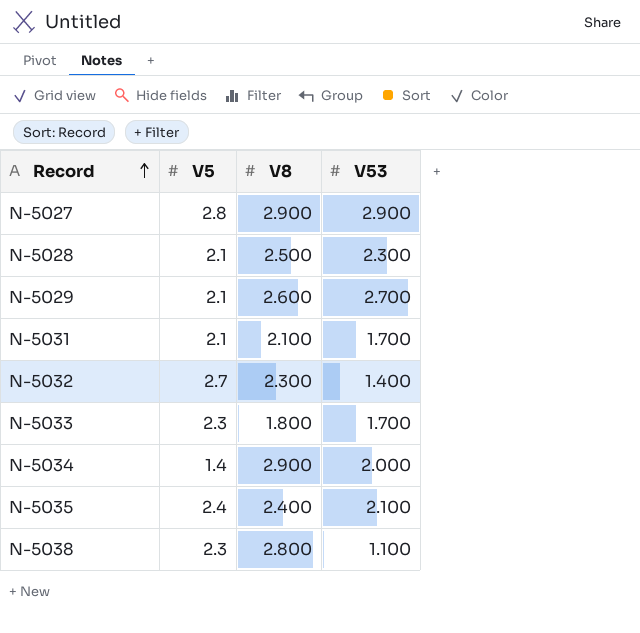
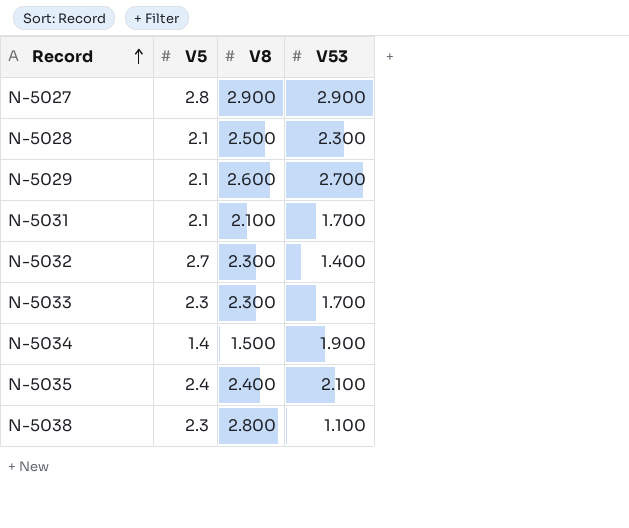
N-5033 | V8: 1.800 -> 2.300
N-5034 | V8: 2.900 -> 1.500
N-5034 | V53: 2.000 -> 1.900

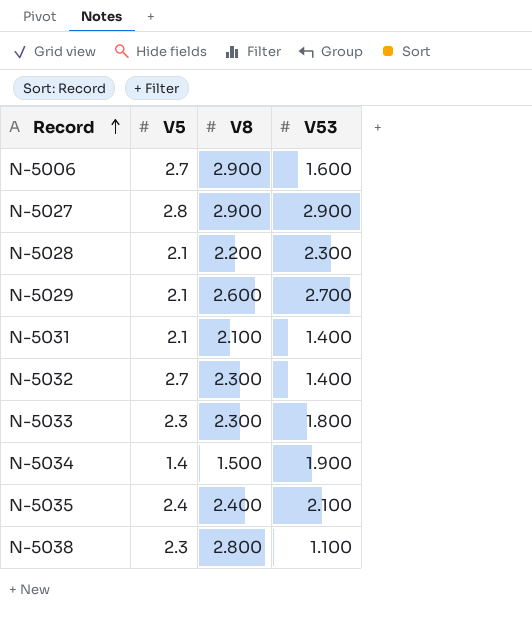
row N-5006: none -> 2.7 | 2.900 | 1.600
N-5028 | V8: 2.500 -> 2.200
N-5031 | V53: 1.700 -> 1.400
N-5033 | V53: 1.700 -> 1.800

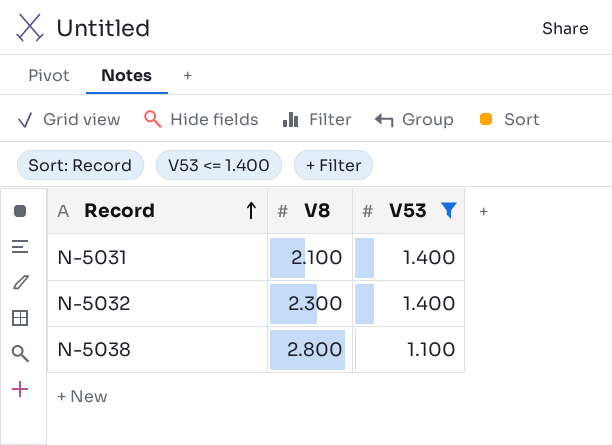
filter: none -> V53 <= 1.400
column V5 | position: 2 -> none

